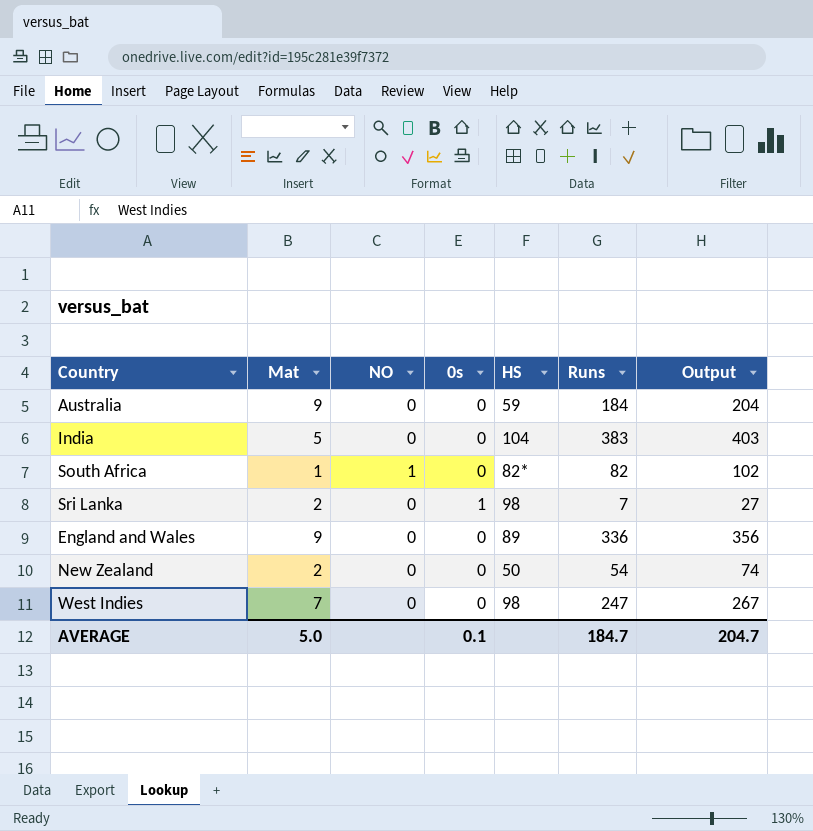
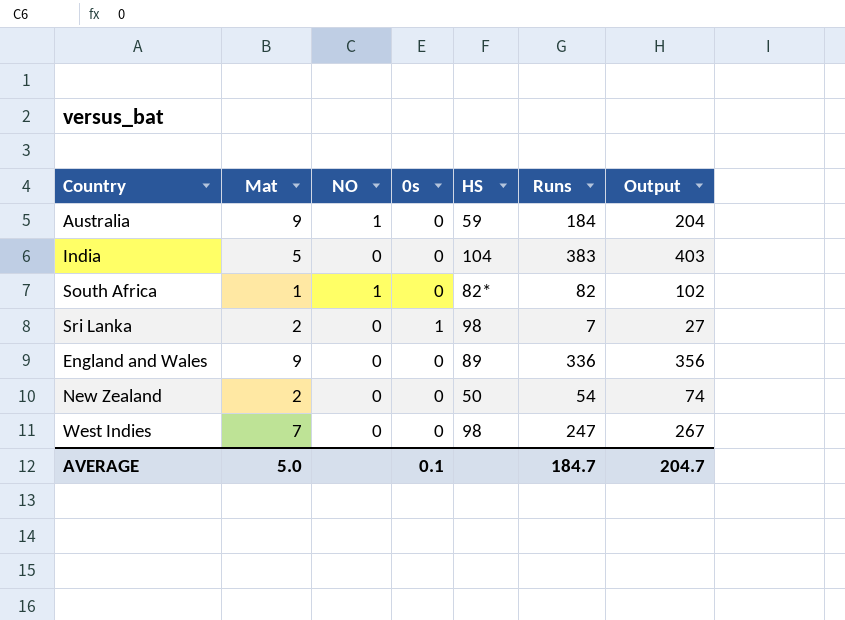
Australia | NO: 0 -> 1

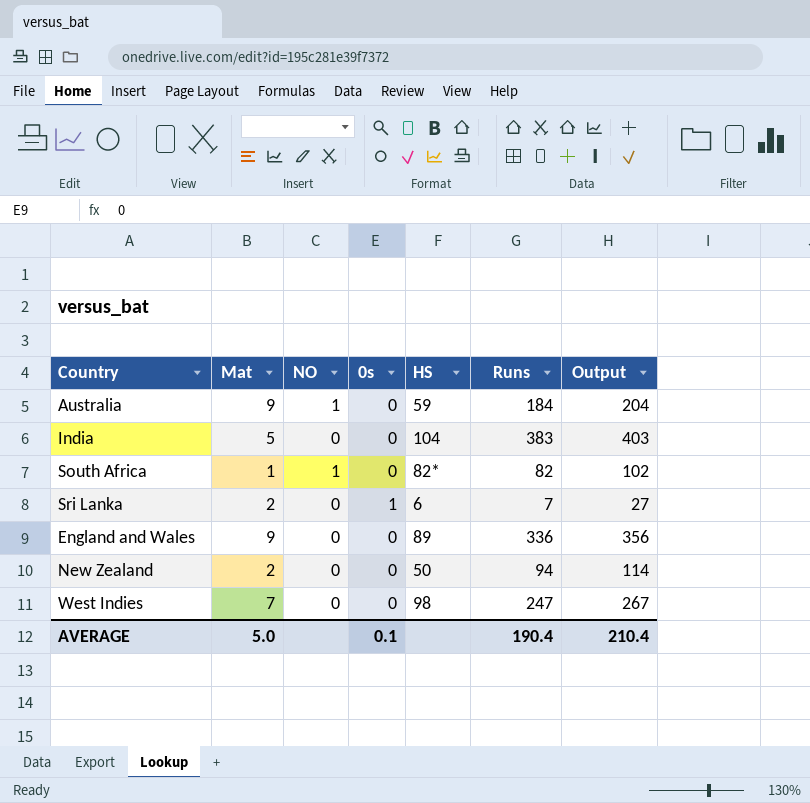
Sri Lanka | HS: 98 -> 6
New Zealand | Runs: 54 -> 94
New Zealand | Output: 74 -> 114
AVERAGE | Runs: 184.7 -> 190.4
AVERAGE | Output: 204.7 -> 210.4

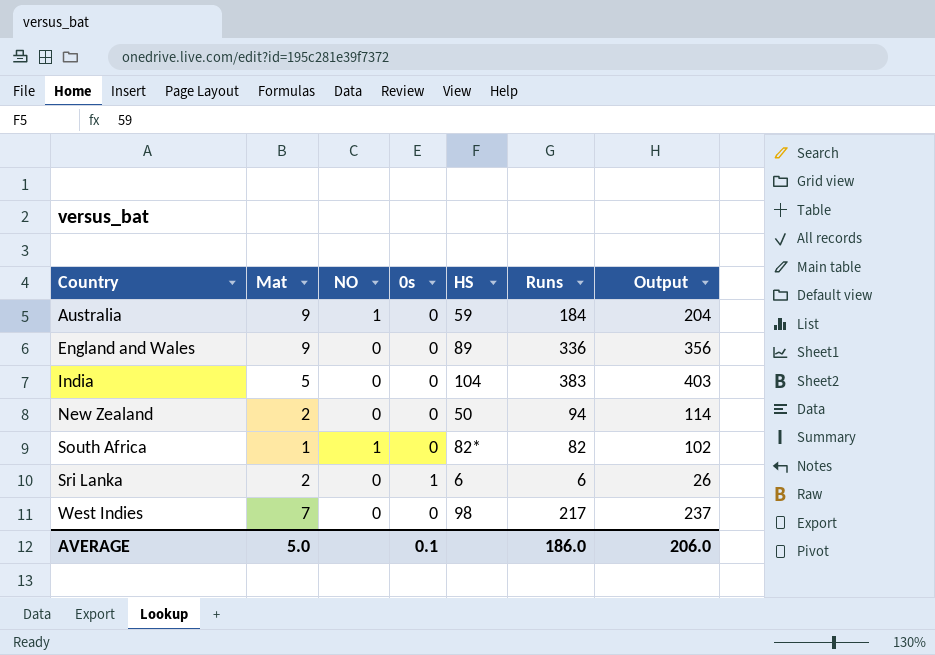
row order: none -> Country ascending
Sri Lanka | Runs: 7 -> 6
Sri Lanka | Output: 27 -> 26
West Indies | Runs: 247 -> 217
West Indies | Output: 267 -> 237
AVERAGE | Runs: 190.4 -> 186.0
AVERAGE | Output: 210.4 -> 206.0

